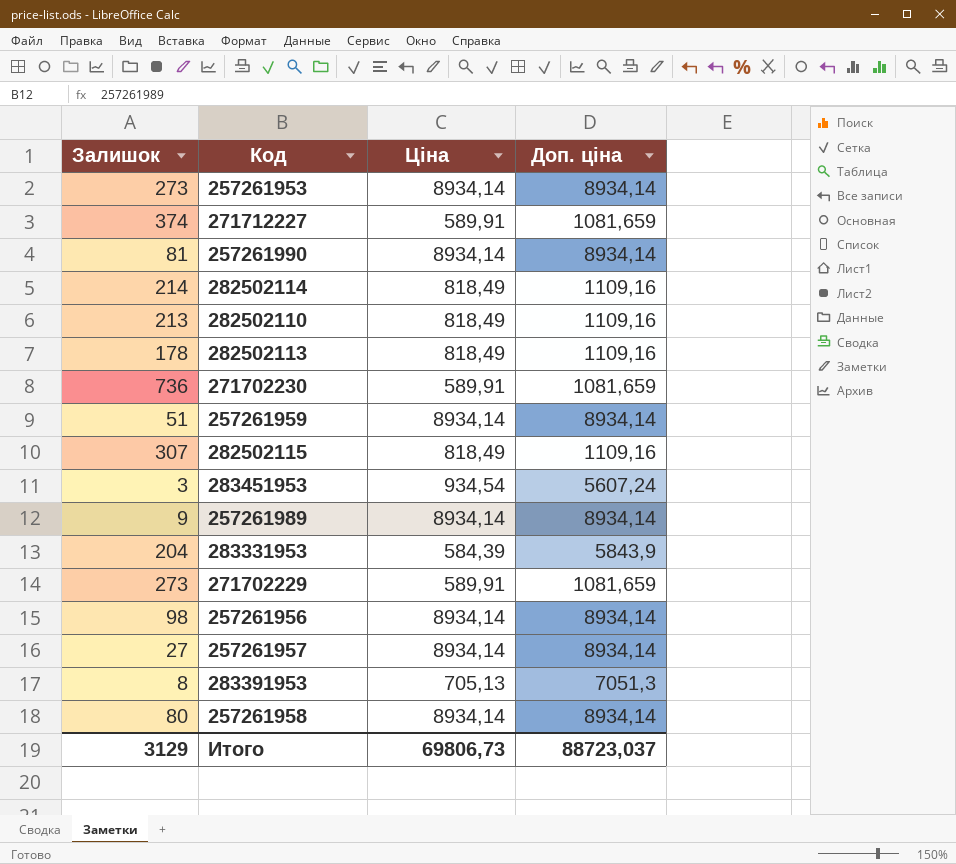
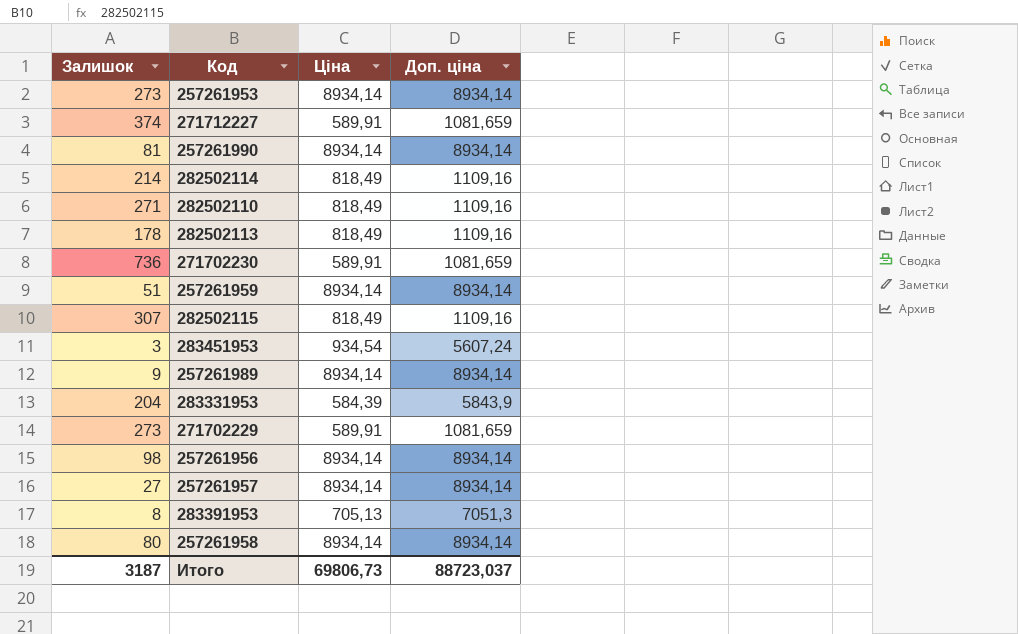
282502110 | Залишок: 213 -> 271
Итого | Залишок: 3129 -> 3187

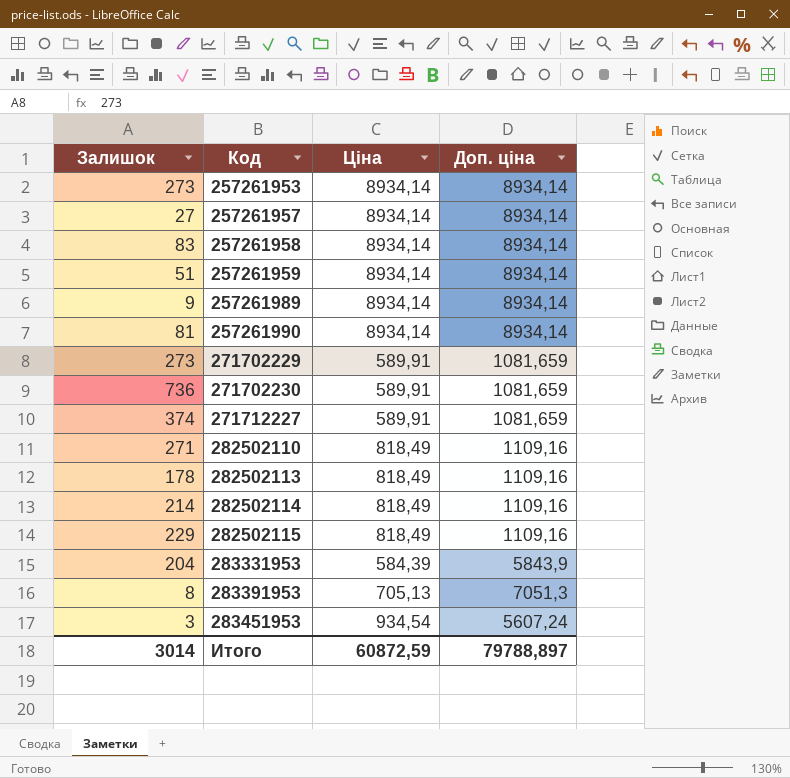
row order: none -> Код ascending
row 257261956: 98 | 8934,14 | 8934,14 -> none
257261958 | Залишок: 80 -> 83
282502115 | Залишок: 307 -> 229
Итого | Залишок: 3187 -> 3014
Итого | Ціна: 69806,73 -> 60872,59
Итого | Доп. ціна: 88723,037 -> 79788,897

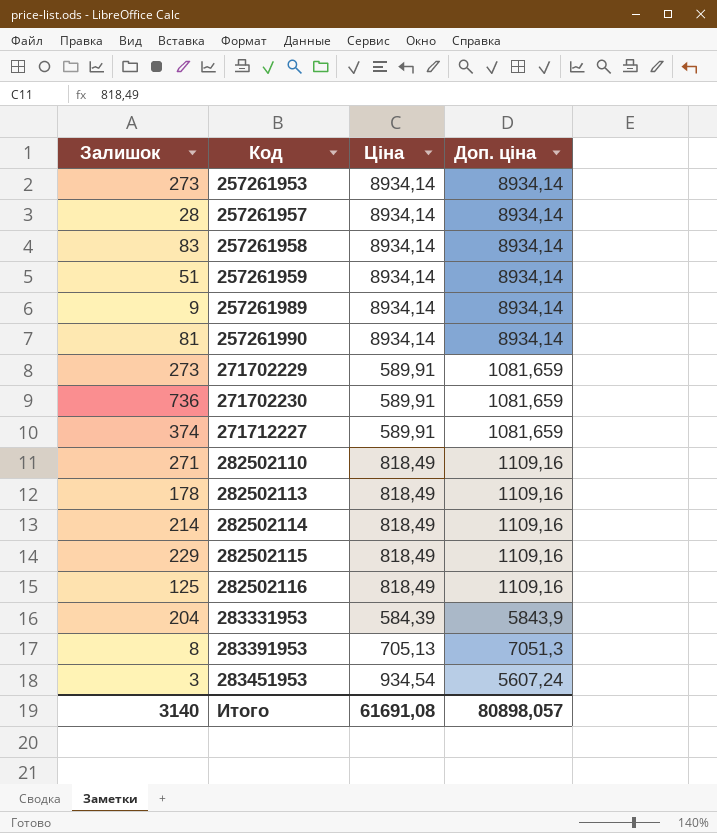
257261957 | Залишок: 27 -> 28
row 282502116: none -> 125 | 818,49 | 1109,16
Итого | Залишок: 3014 -> 3140
Итого | Ціна: 60872,59 -> 61691,08
Итого | Доп. ціна: 79788,897 -> 80898,057

